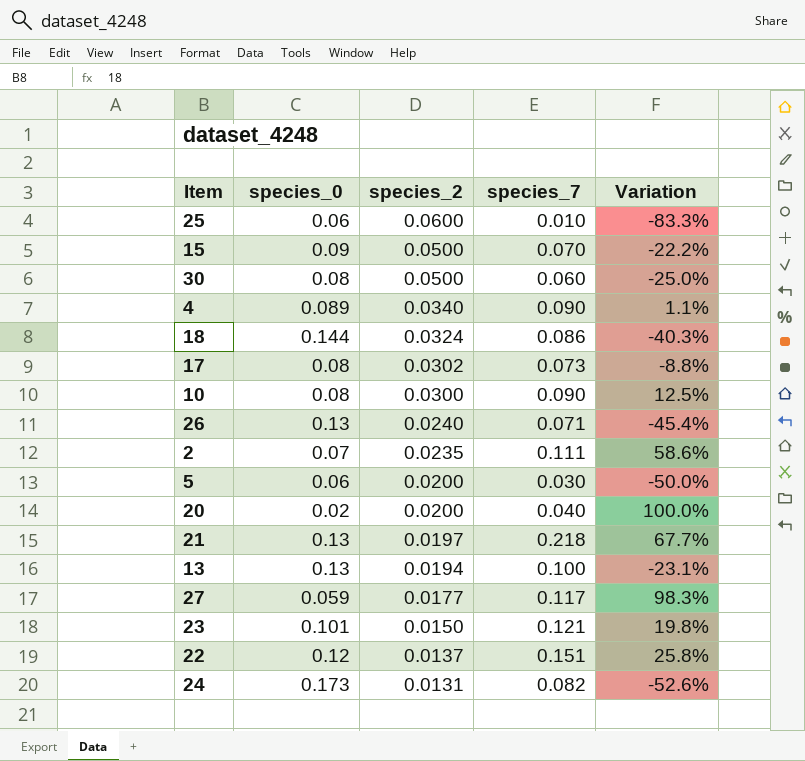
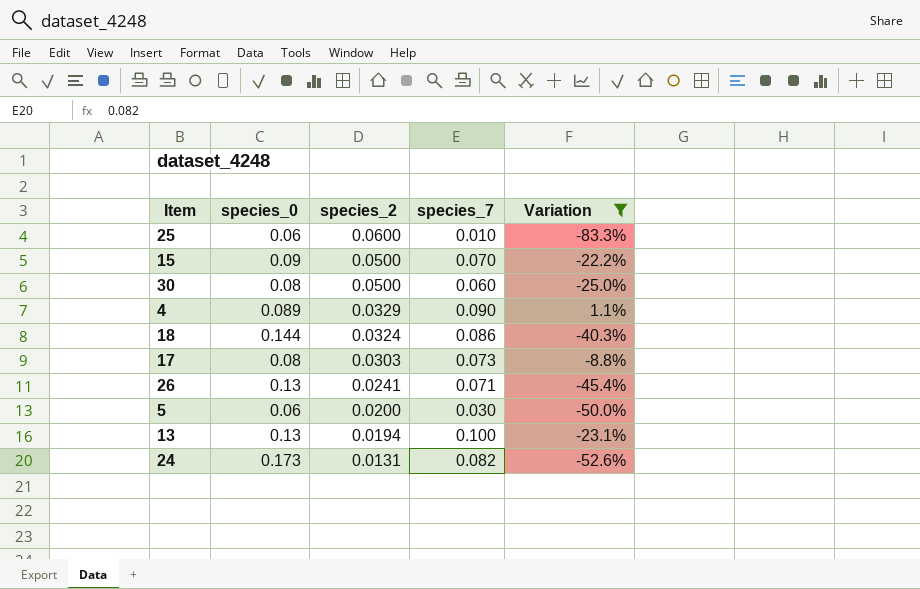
filter: none -> Variation <= 1.1%
4 | species_2: 0.0340 -> 0.0329
17 | species_2: 0.0302 -> 0.0303
26 | species_2: 0.0240 -> 0.0241

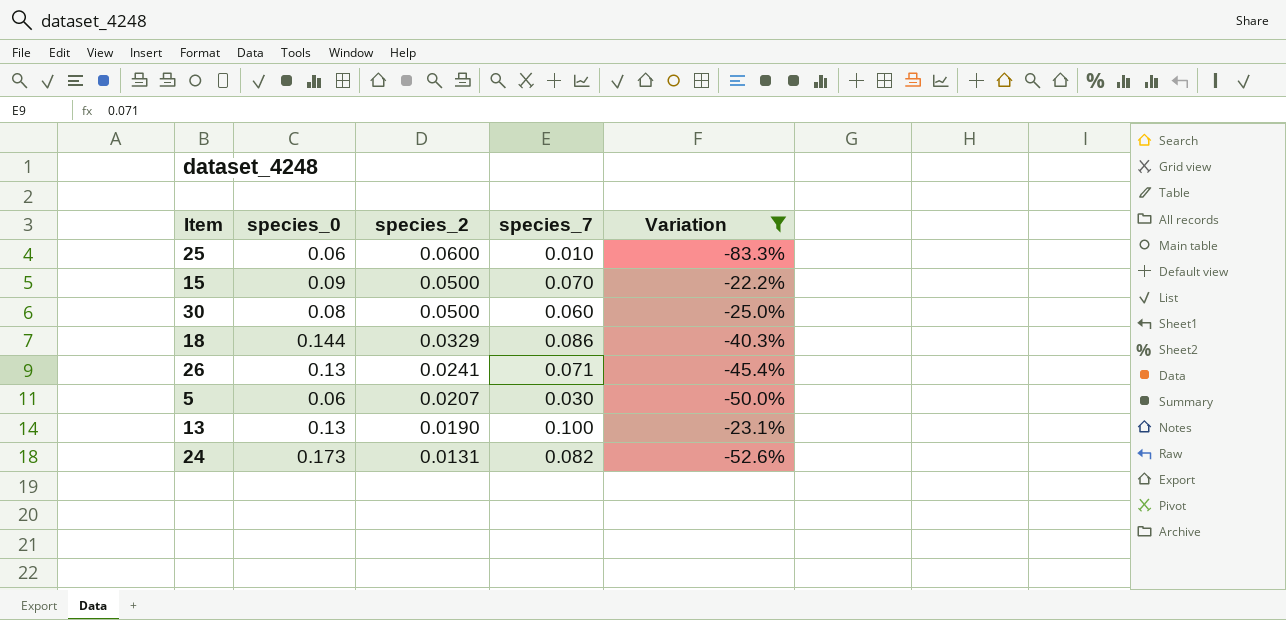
row 4: 0.089 | 0.0329 | 0.090 | 1.1% -> none
row 17: 0.08 | 0.0303 | 0.073 | -8.8% -> none
18 | species_2: 0.0324 -> 0.0329
5 | species_2: 0.0200 -> 0.0207
13 | species_2: 0.0194 -> 0.0190

